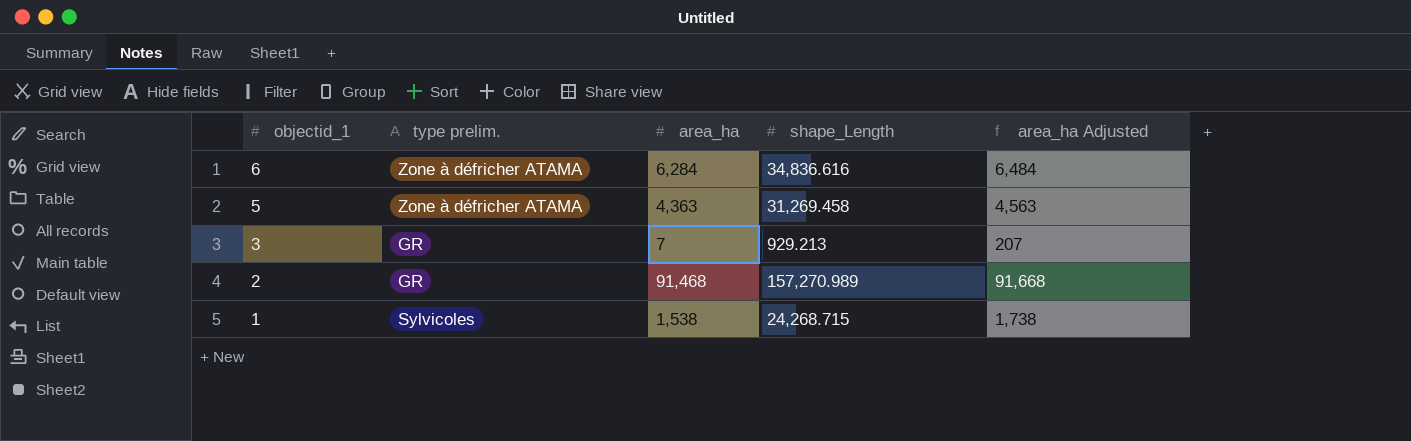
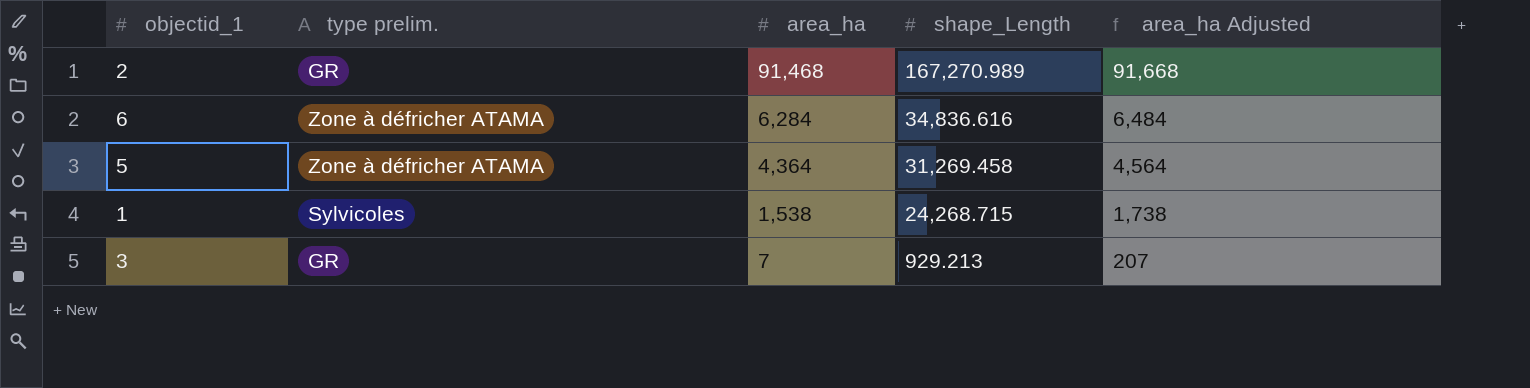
row order: objectid_1 descending -> area_ha descending
2 | shape_Length: 157,270.989 -> 167,270.989
5 | area_ha: 4,363 -> 4,364
5 | area_ha Adjusted: 4,563 -> 4,564

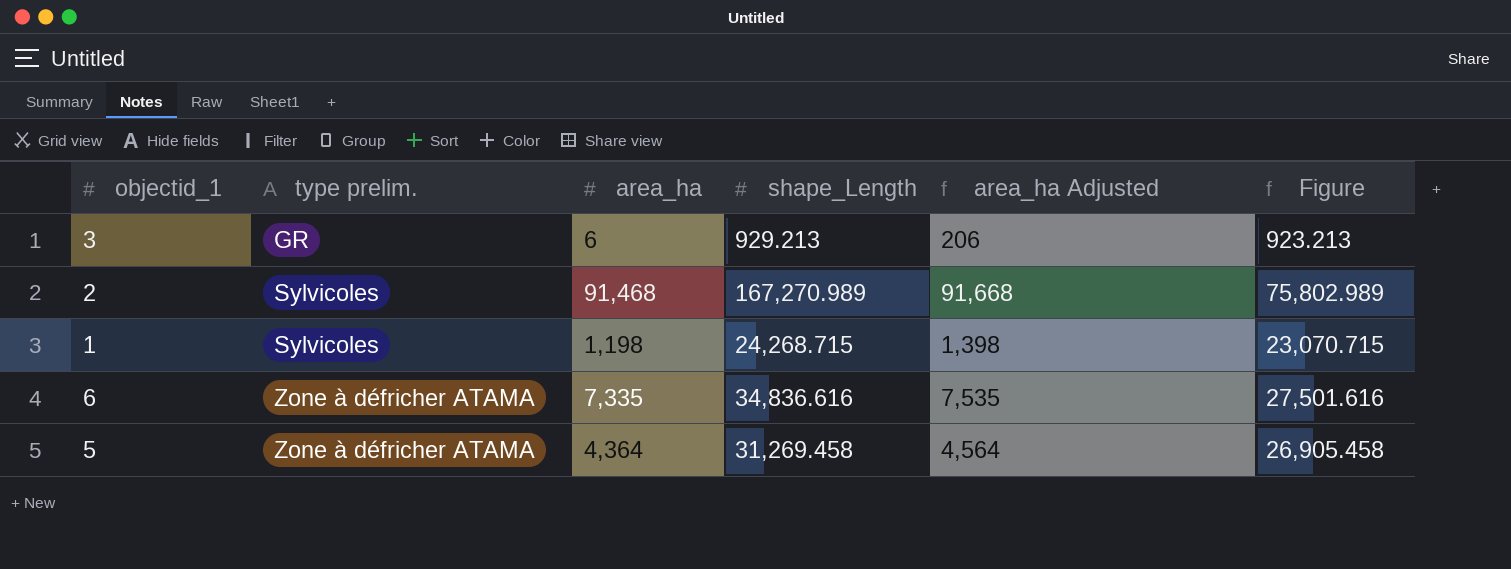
row order: area_ha descending -> type prelim. ascending
column Figure | formula: none -> [shape_Length] - [area_ha]
3 | area_ha: 7 -> 6
3 | area_ha Adjusted: 207 -> 206
2 | type prelim.: GR -> Sylvicoles
1 | area_ha: 1,538 -> 1,198
1 | area_ha Adjusted: 1,738 -> 1,398
6 | area_ha: 6,284 -> 7,335
6 | area_ha Adjusted: 6,484 -> 7,535

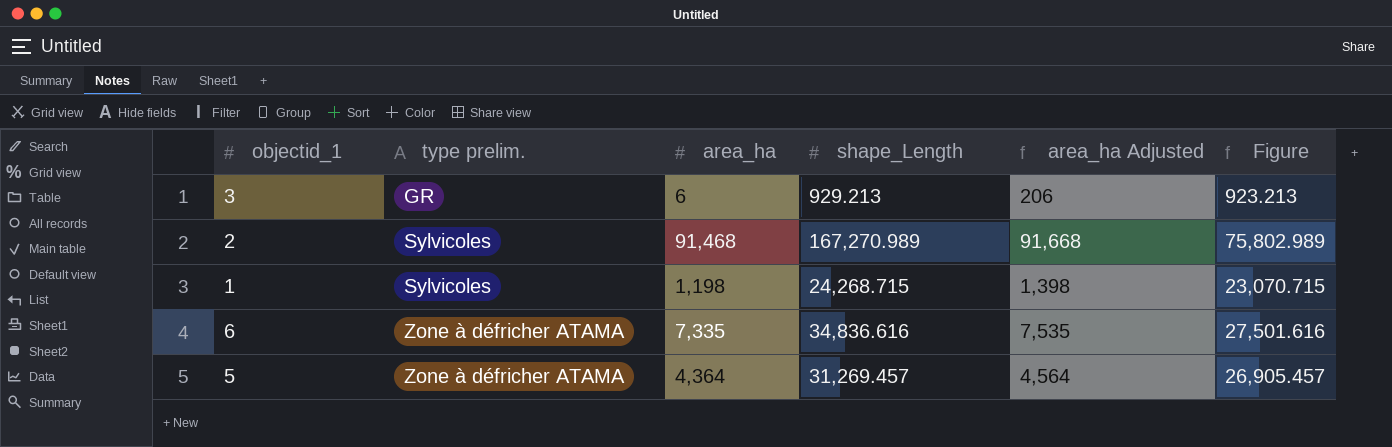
5 | shape_Length: 31,269.458 -> 31,269.457
5 | Figure: 26,905.458 -> 26,905.457

